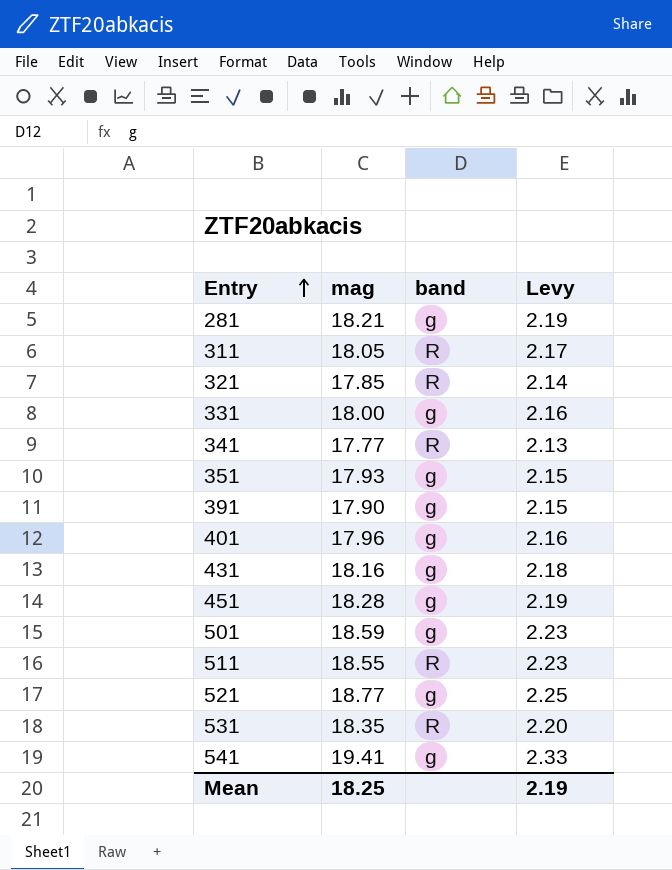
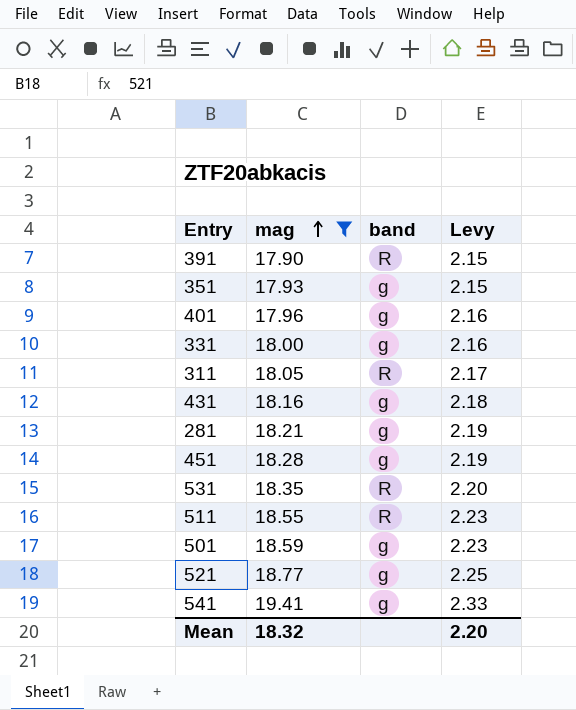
filter: none -> mag >= 17.90
row order: Entry ascending -> mag ascending
391 | band: g -> R
Mean | mag: 18.25 -> 18.32
Mean | Levy: 2.19 -> 2.20

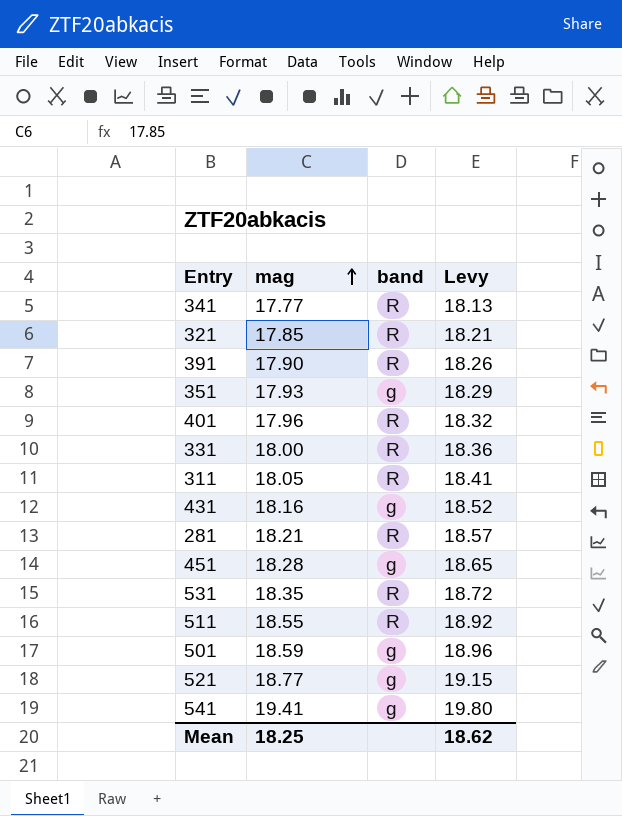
filter: mag >= 17.90 -> none
column Levy | formula: [mag] * 0.12 -> [mag] * 1.02
401 | band: g -> R
331 | band: g -> R
281 | band: g -> R
Mean | mag: 18.32 -> 18.25
Mean | Levy: 2.20 -> 18.62

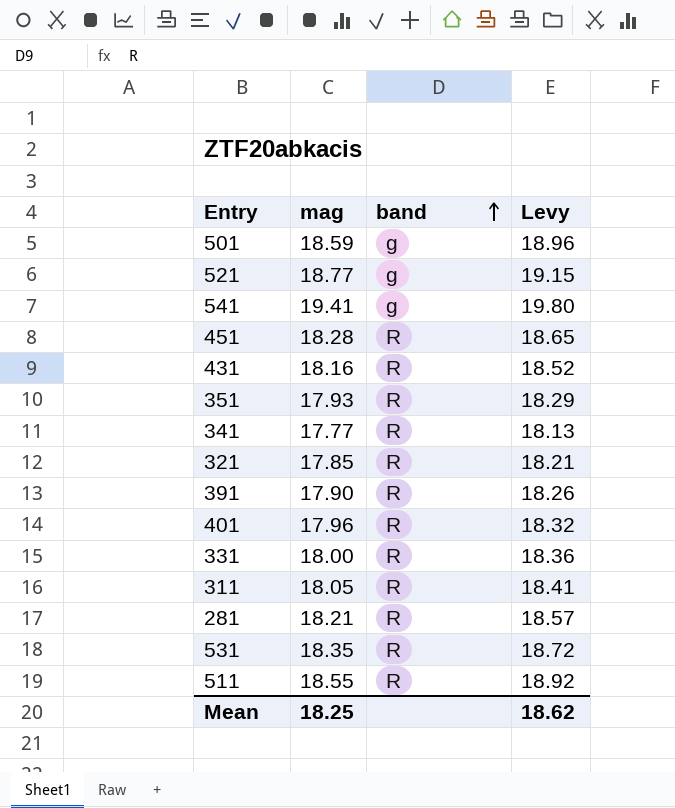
row order: mag ascending -> band ascending
451 | band: g -> R
431 | band: g -> R
351 | band: g -> R

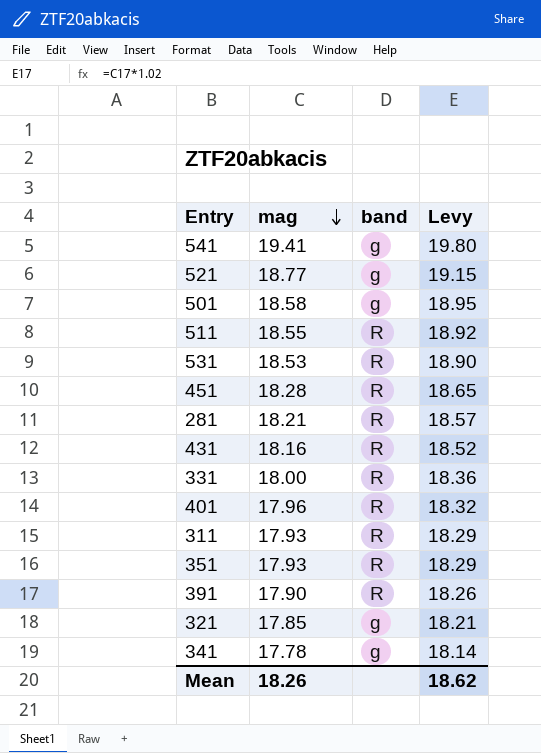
row order: band ascending -> mag descending
501 | mag: 18.59 -> 18.58
501 | Levy: 18.96 -> 18.95
531 | mag: 18.35 -> 18.53
531 | Levy: 18.72 -> 18.90
311 | mag: 18.05 -> 17.93
311 | Levy: 18.41 -> 18.29
321 | band: R -> g
341 | mag: 17.77 -> 17.78
341 | band: R -> g
341 | Levy: 18.13 -> 18.14
Mean | mag: 18.25 -> 18.26

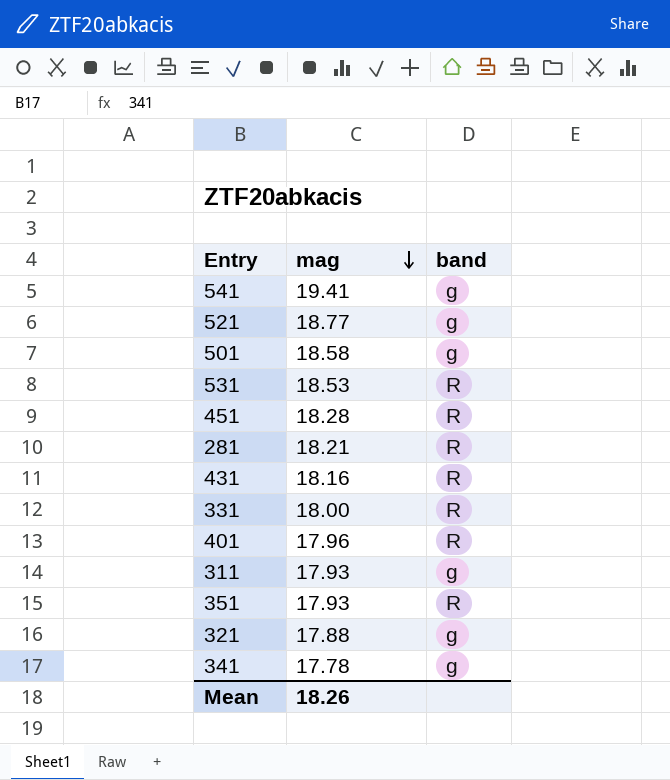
column Levy | formula: [mag] * 1.02 -> none
row 511: 18.55 | R | 18.92 -> none
row 391: 17.90 | R | 18.26 -> none
311 | band: R -> g
321 | mag: 17.85 -> 17.88

